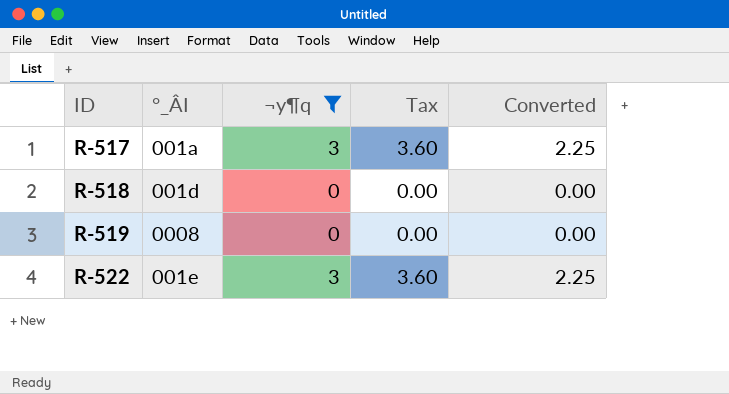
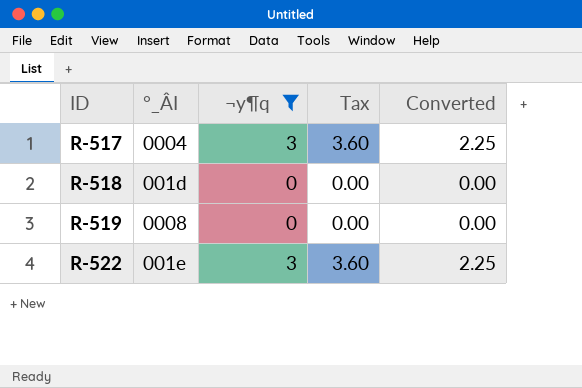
R-517 | °_ÂI: 001a -> 0004

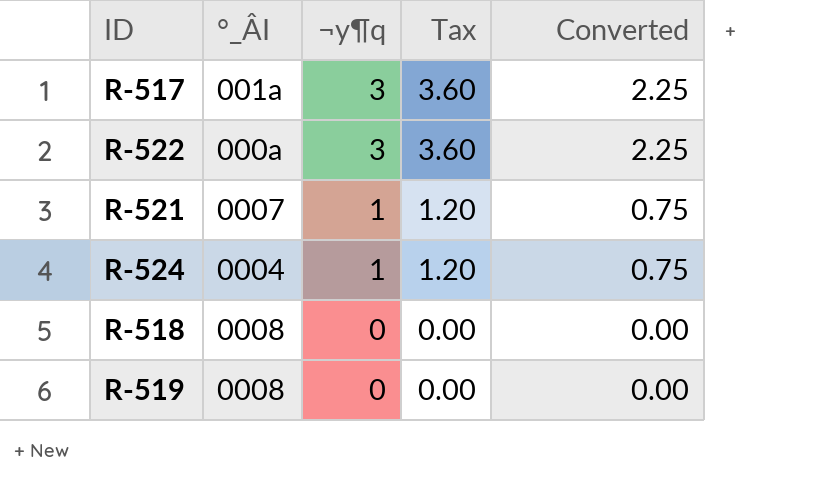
filter: ¬y¶q != 1 -> none
row order: ID ascending -> ¬y¶q descending
R-517 | °_ÂI: 0004 -> 001a
R-522 | °_ÂI: 001e -> 000a
R-518 | °_ÂI: 001d -> 0008

